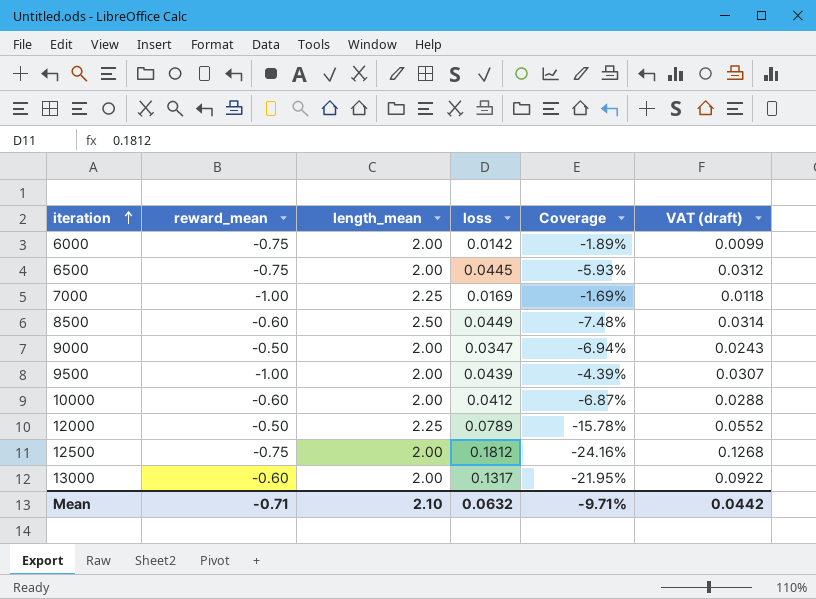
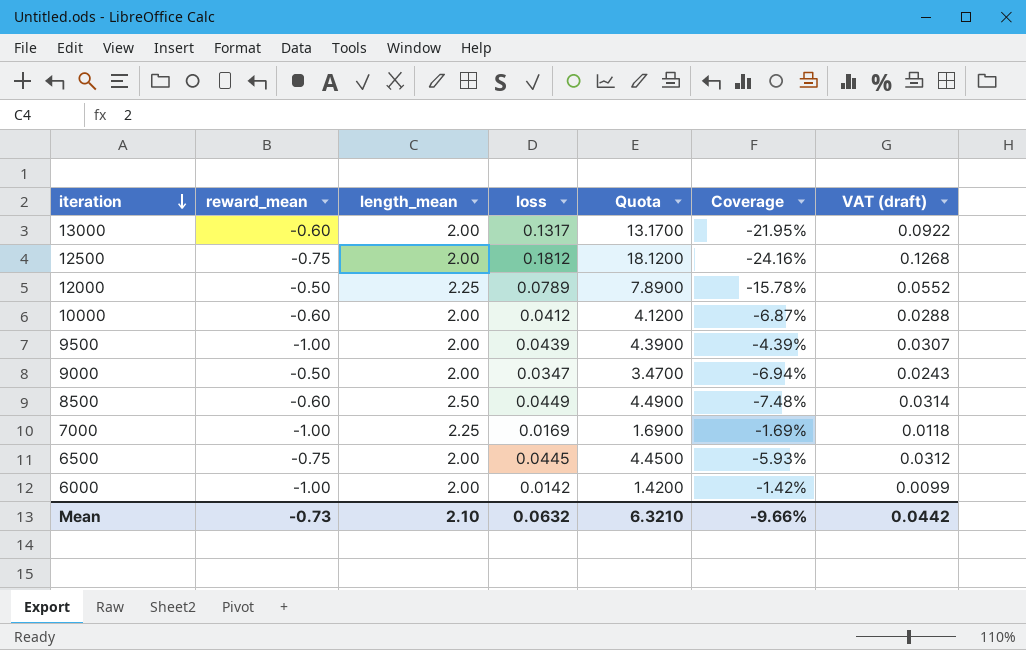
row order: iteration ascending -> iteration descending
column Quota | formula: none -> [loss] * 100
6000 | reward_mean: -0.75 -> -1.00
6000 | Coverage: -1.89% -> -1.42%
Mean | reward_mean: -0.71 -> -0.73
Mean | Coverage: -9.71% -> -9.66%

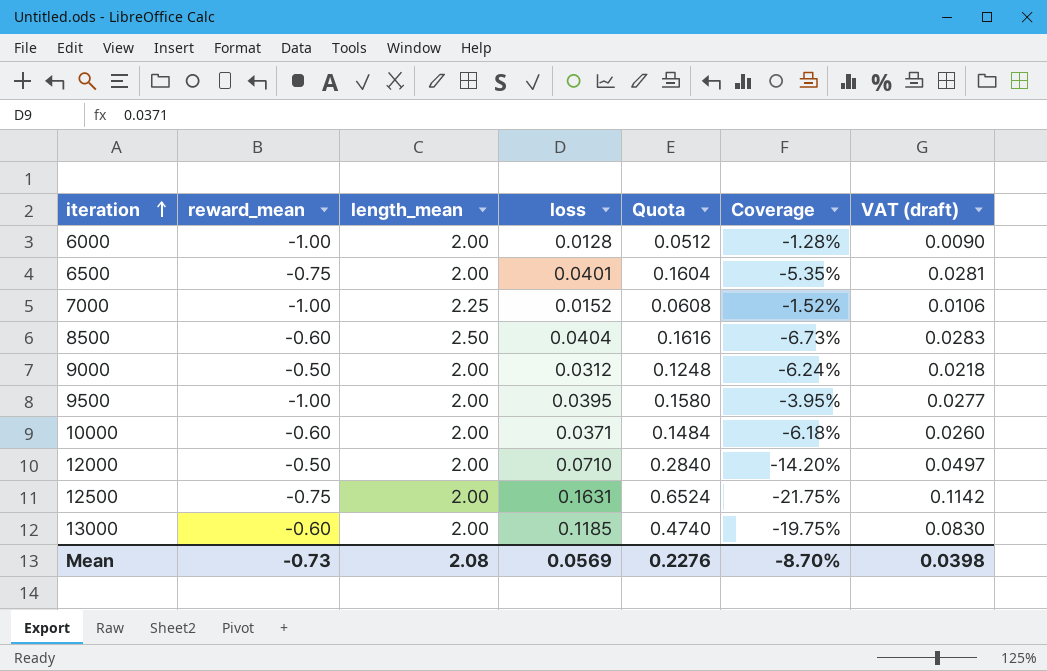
row order: iteration descending -> iteration ascending
column Quota | formula: [loss] * 100 -> [loss] * 4
6000 | loss: 0.0142 -> 0.0128
6000 | Coverage: -1.42% -> -1.28%
6000 | VAT (draft): 0.0099 -> 0.0090
6500 | loss: 0.0445 -> 0.0401
6500 | Coverage: -5.93% -> -5.35%
6500 | VAT (draft): 0.0312 -> 0.0281
7000 | loss: 0.0169 -> 0.0152
7000 | Coverage: -1.69% -> -1.52%
7000 | VAT (draft): 0.0118 -> 0.0106
8500 | loss: 0.0449 -> 0.0404
8500 | Coverage: -7.48% -> -6.73%
8500 | VAT (draft): 0.0314 -> 0.0283
9000 | loss: 0.0347 -> 0.0312
9000 | Coverage: -6.94% -> -6.24%
9000 | VAT (draft): 0.0243 -> 0.0218
9500 | loss: 0.0439 -> 0.0395
9500 | Coverage: -4.39% -> -3.95%
9500 | VAT (draft): 0.0307 -> 0.0277
10000 | loss: 0.0412 -> 0.0371
10000 | Coverage: -6.87% -> -6.18%
10000 | VAT (draft): 0.0288 -> 0.0260
12000 | length_mean: 2.25 -> 2.00
12000 | loss: 0.0789 -> 0.0710
12000 | Coverage: -15.78% -> -14.20%
12000 | VAT (draft): 0.0552 -> 0.0497
12500 | loss: 0.1812 -> 0.1631
12500 | Coverage: -24.16% -> -21.75%
12500 | VAT (draft): 0.1268 -> 0.1142
13000 | loss: 0.1317 -> 0.1185
13000 | Coverage: -21.95% -> -19.75%
13000 | VAT (draft): 0.0922 -> 0.0830
Mean | length_mean: 2.10 -> 2.08
Mean | loss: 0.0632 -> 0.0569
Mean | Quota: 6.3210 -> 0.2276
Mean | Coverage: -9.66% -> -8.70%
Mean | VAT (draft): 0.0442 -> 0.0398

